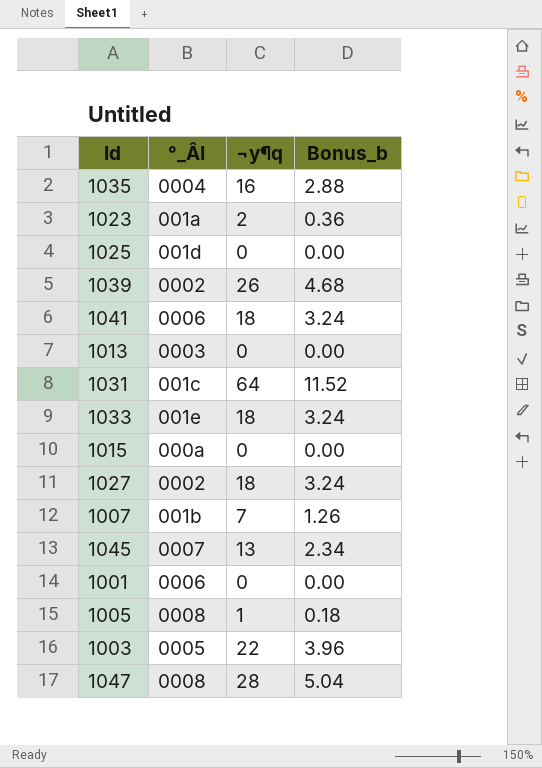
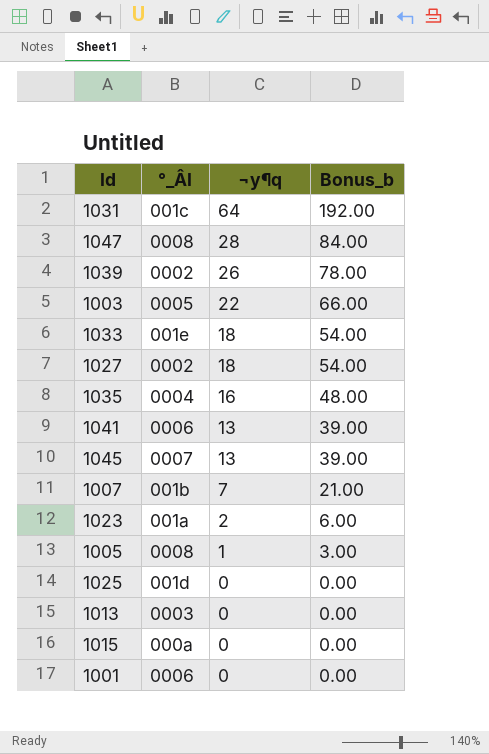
row order: none -> ¬y¶q descending
column Bonus_b | formula: [¬y¶q] * 0.18 -> [¬y¶q] * 3
1041 | ¬y¶q: 18 -> 13

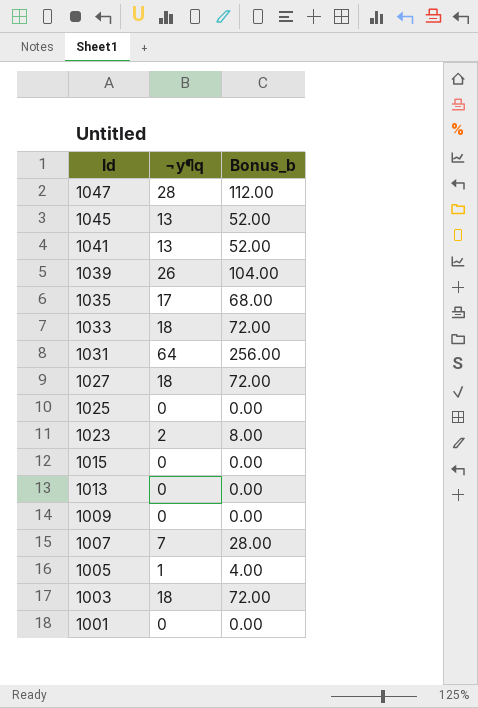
row order: ¬y¶q descending -> Id descending
column °_ÂI | position: 2 -> none
column Bonus_b | formula: [¬y¶q] * 3 -> [¬y¶q] * 4
1035 | ¬y¶q: 16 -> 17
row 1009: none -> 0 | 0.00
1003 | ¬y¶q: 22 -> 18

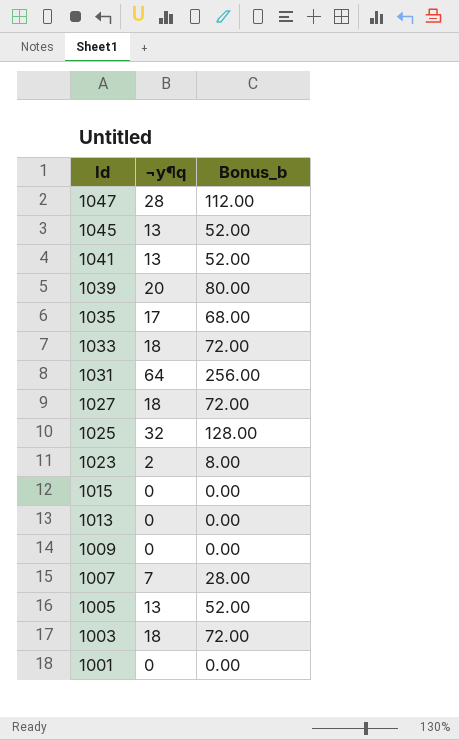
1039 | ¬y¶q: 26 -> 20
1039 | Bonus_b: 104.00 -> 80.00
1025 | ¬y¶q: 0 -> 32
1025 | Bonus_b: 0.00 -> 128.00
1005 | ¬y¶q: 1 -> 13
1005 | Bonus_b: 4.00 -> 52.00

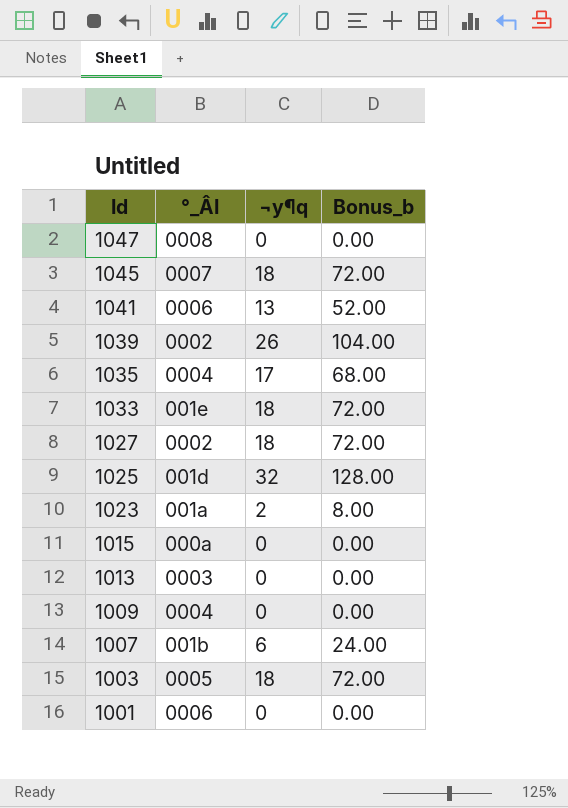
column °_ÂI | position: none -> 2
row 1031: 64 | 256.00 -> none
row 1005: 13 | 52.00 -> none
1047 | ¬y¶q: 28 -> 0
1047 | Bonus_b: 112.00 -> 0.00
1045 | ¬y¶q: 13 -> 18
1045 | Bonus_b: 52.00 -> 72.00
1039 | ¬y¶q: 20 -> 26
1039 | Bonus_b: 80.00 -> 104.00
1007 | ¬y¶q: 7 -> 6
1007 | Bonus_b: 28.00 -> 24.00

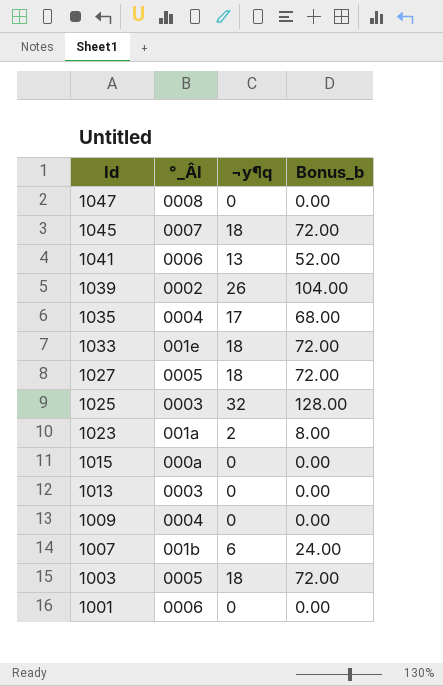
1027 | °_ÂI: 0002 -> 0005
1025 | °_ÂI: 001d -> 0003

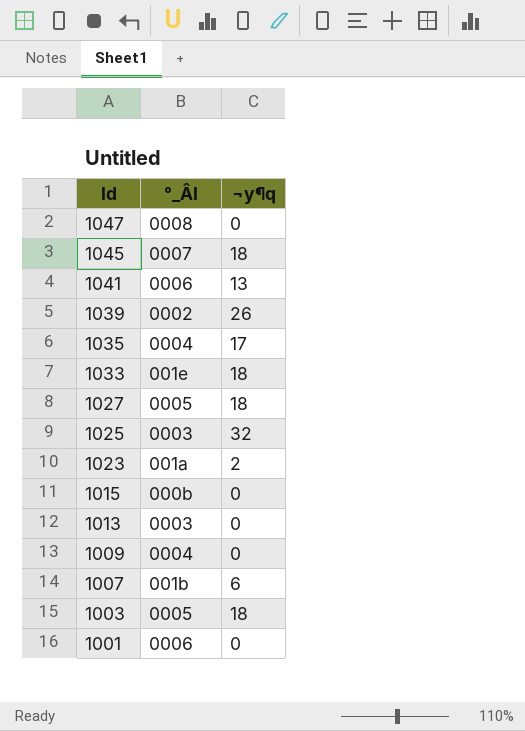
column Bonus_b | formula: [¬y¶q] * 4 -> none
1015 | °_ÂI: 000a -> 000b

